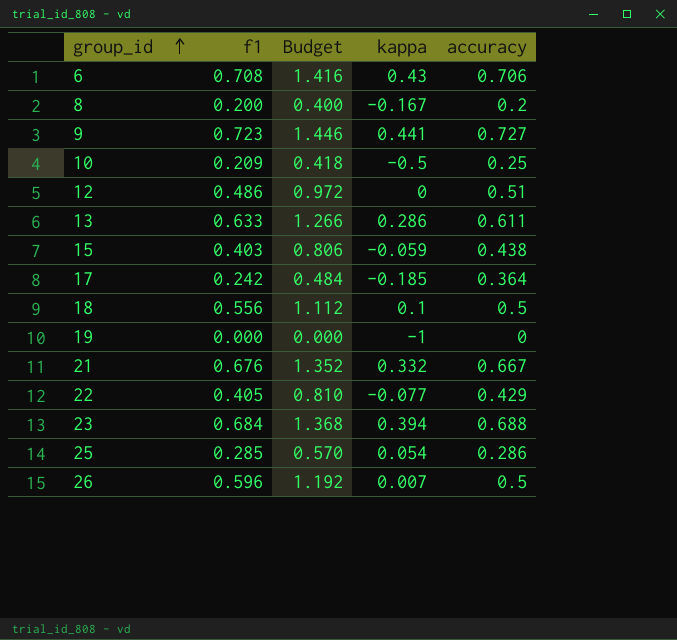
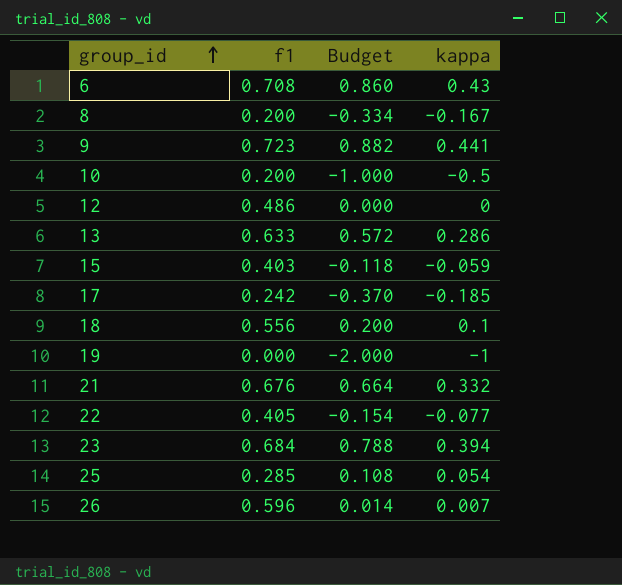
column accuracy | position: 5 -> none
column Budget | formula: [f1] * 2 -> [kappa] * 2
10 | f1: 0.209 -> 0.200

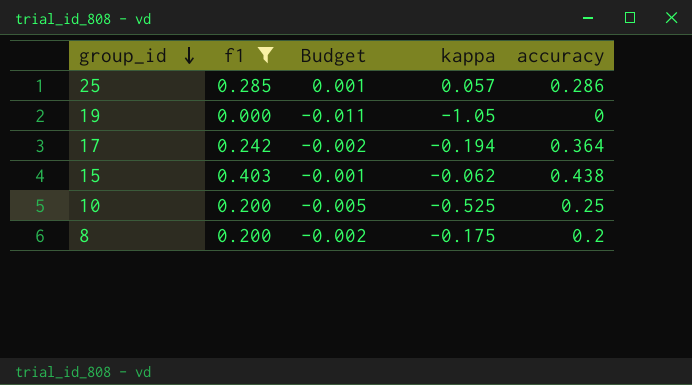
filter: none -> f1 <= 0.403
row order: group_id ascending -> group_id descending
column Budget | formula: [kappa] * 2 -> [kappa] * 0.01
column accuracy | position: none -> 5
25 | kappa: 0.054 -> 0.057
19 | kappa: -1 -> -1.05
17 | kappa: -0.185 -> -0.194
15 | kappa: -0.059 -> -0.062
10 | kappa: -0.5 -> -0.525
8 | kappa: -0.167 -> -0.175

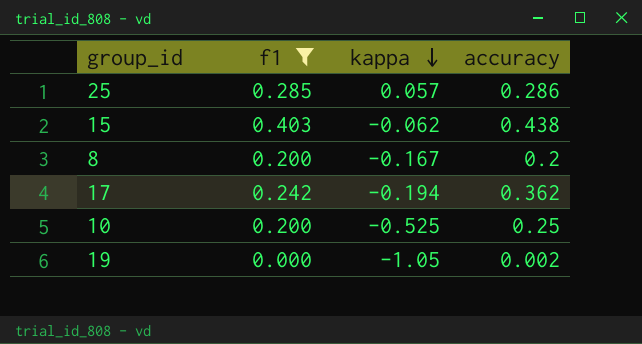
row order: group_id descending -> kappa descending
column Budget | formula: [kappa] * 0.01 -> none
8 | kappa: -0.175 -> -0.167
17 | accuracy: 0.364 -> 0.362
19 | accuracy: 0 -> 0.002

